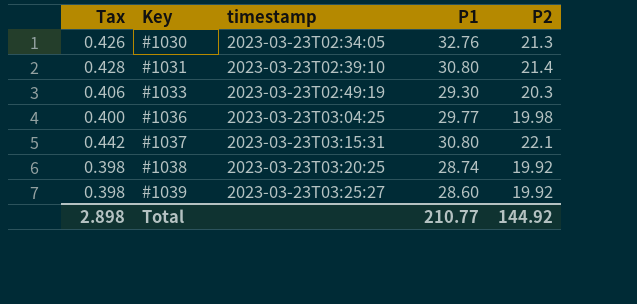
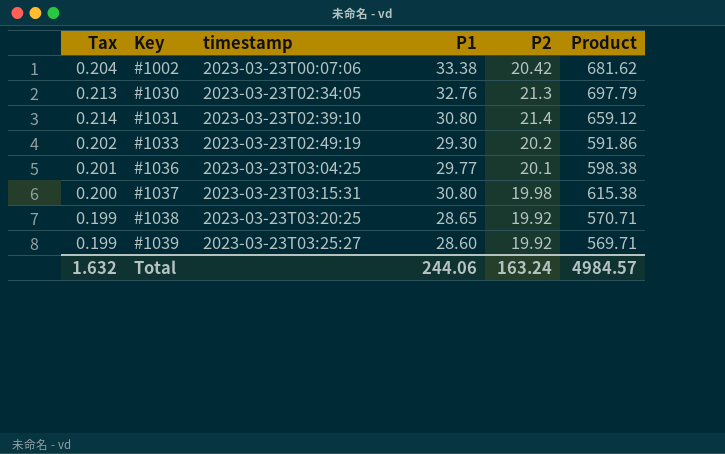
column Tax | formula: [P2] * 0.02 -> [P2] * 0.01
column Product | formula: none -> [P1] * [P2]
row #1002: none -> 0.204 | 2023-03-23T00:07:06 | 33.38 | 20.42 | 681.62
#1033 | P2: 20.3 -> 20.2
#1036 | P2: 19.98 -> 20.1
#1037 | P2: 22.1 -> 19.98
#1038 | P1: 28.74 -> 28.65
Total | Tax: 2.898 -> 1.632
Total | P1: 210.77 -> 244.06
Total | P2: 144.92 -> 163.24

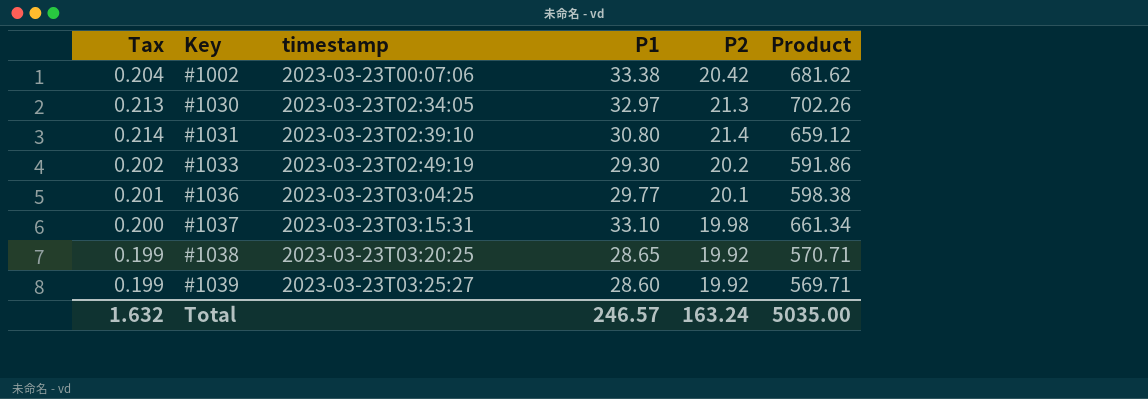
#1030 | P1: 32.76 -> 32.97
#1030 | Product: 697.79 -> 702.26
#1037 | P1: 30.80 -> 33.10
#1037 | Product: 615.38 -> 661.34
Total | P1: 244.06 -> 246.57
Total | Product: 4984.57 -> 5035.00

